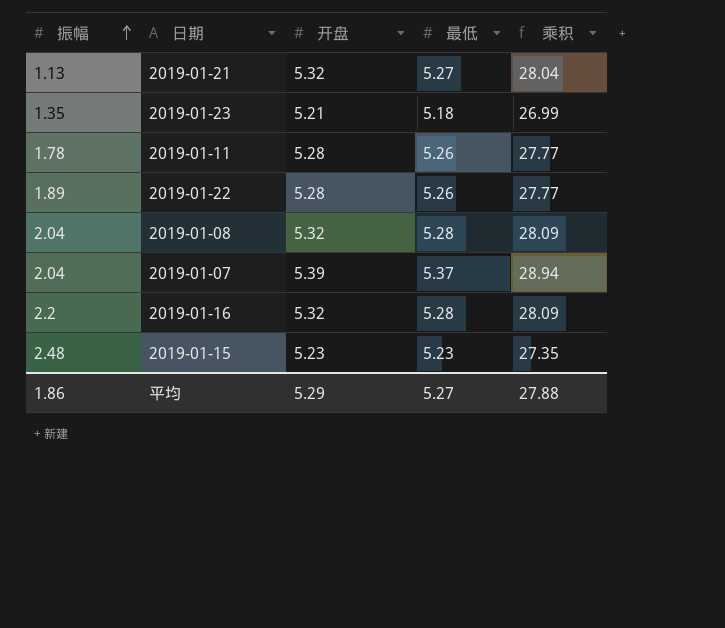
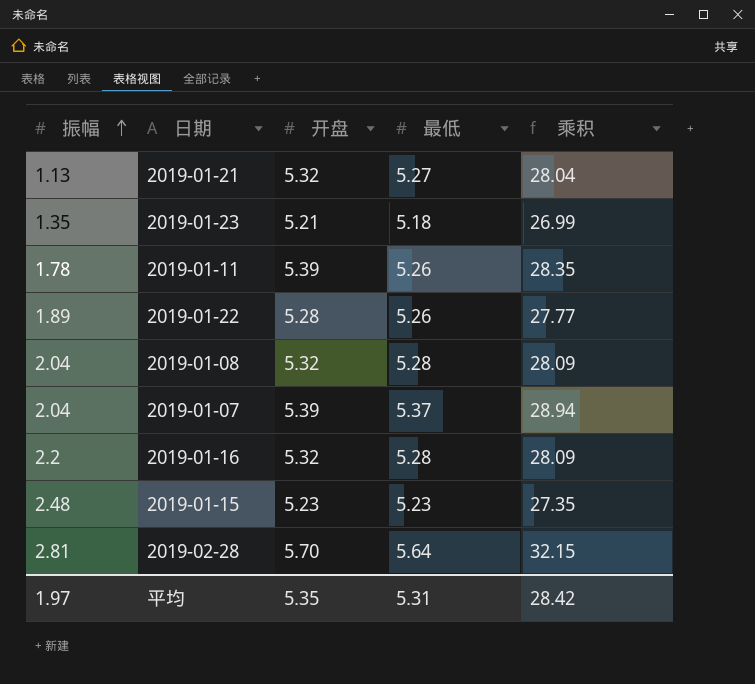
2019-01-11 | 开盘: 5.28 -> 5.39
2019-01-11 | 乘积: 27.77 -> 28.35
row 2019-02-28: none -> 2.81 | 5.70 | 5.64 | 32.15
平均 | 振幅: 1.86 -> 1.97
平均 | 开盘: 5.29 -> 5.35
平均 | 最低: 5.27 -> 5.31
平均 | 乘积: 27.88 -> 28.42

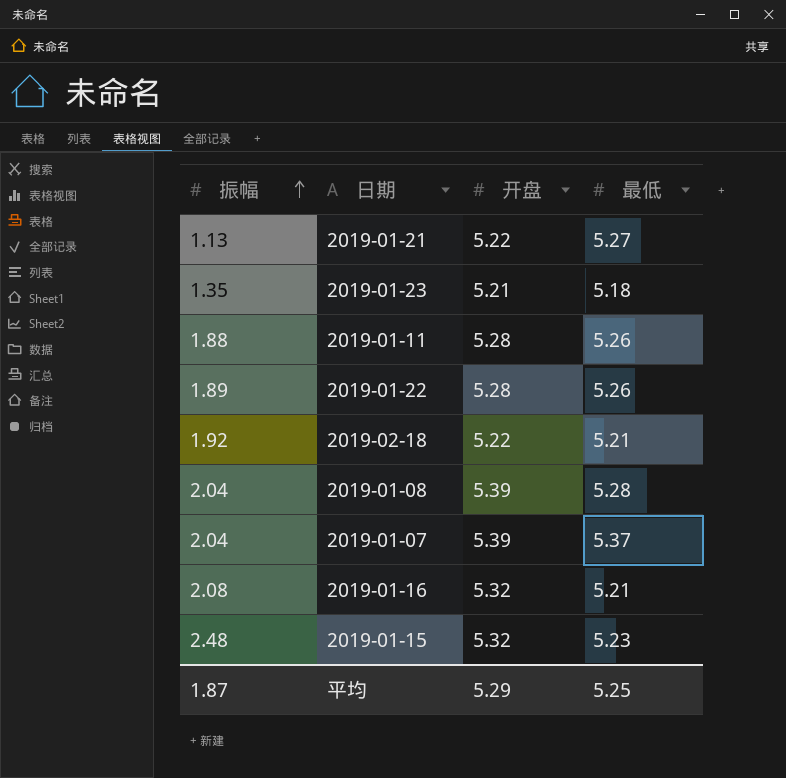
column 乘积 | formula: [开盘] * [最低] -> none
row 2019-02-28: 2.81 | 5.70 | 5.64 | 32.15 -> none
2019-01-21 | 开盘: 5.32 -> 5.22
2019-01-11 | 振幅: 1.78 -> 1.88
2019-01-11 | 开盘: 5.39 -> 5.28
row 2019-02-18: none -> 1.92 | 5.22 | 5.21
2019-01-08 | 开盘: 5.32 -> 5.39
2019-01-16 | 振幅: 2.2 -> 2.08
2019-01-16 | 最低: 5.28 -> 5.21
2019-01-15 | 开盘: 5.23 -> 5.32
平均 | 振幅: 1.97 -> 1.87
平均 | 开盘: 5.35 -> 5.29
平均 | 最低: 5.31 -> 5.25

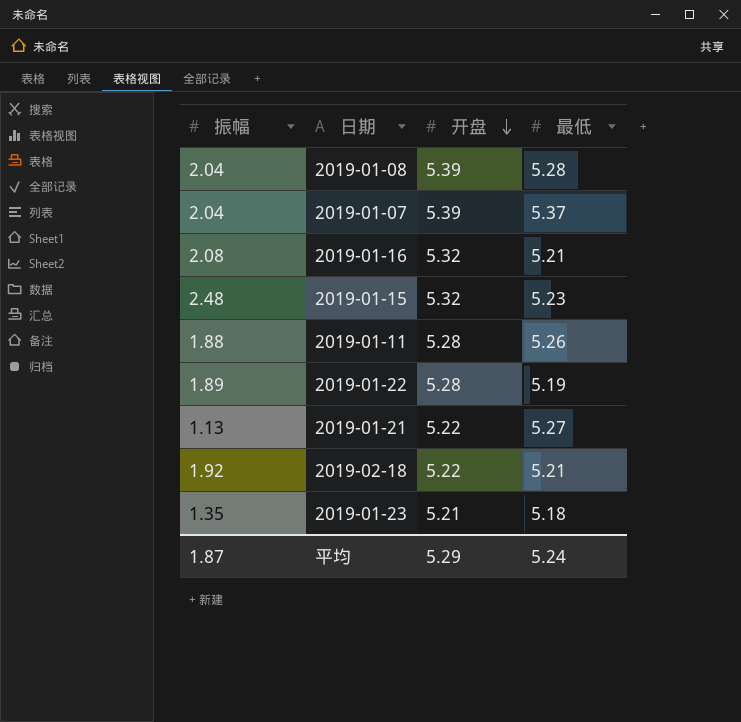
row order: 振幅 ascending -> 开盘 descending
2019-01-22 | 最低: 5.26 -> 5.19
平均 | 最低: 5.25 -> 5.24

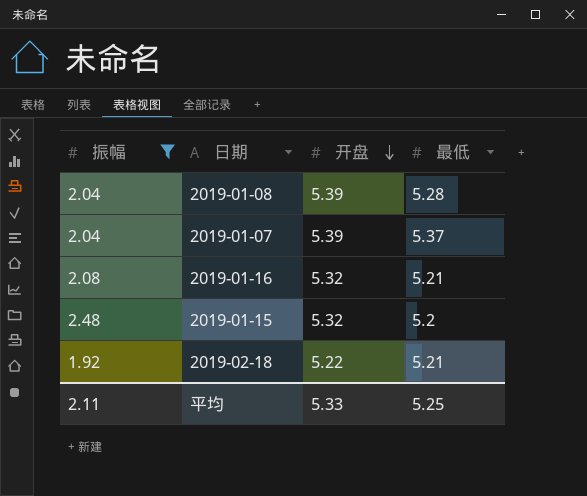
filter: none -> 振幅 >= 1.92
2019-01-15 | 最低: 5.23 -> 5.2
平均 | 振幅: 1.87 -> 2.11
平均 | 开盘: 5.29 -> 5.33
平均 | 最低: 5.24 -> 5.25

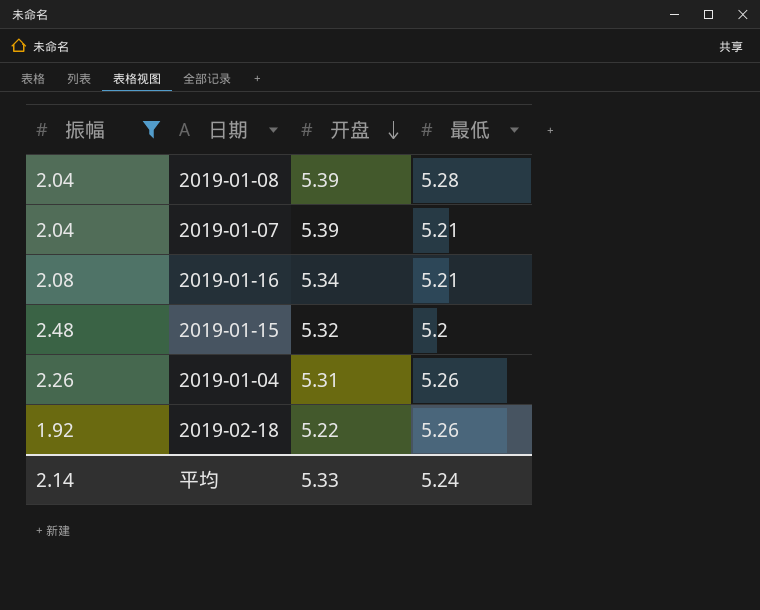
2019-01-07 | 最低: 5.37 -> 5.21
2019-01-16 | 开盘: 5.32 -> 5.34
row 2019-01-04: none -> 2.26 | 5.31 | 5.26
2019-02-18 | 最低: 5.21 -> 5.26
平均 | 振幅: 2.11 -> 2.14
平均 | 最低: 5.25 -> 5.24

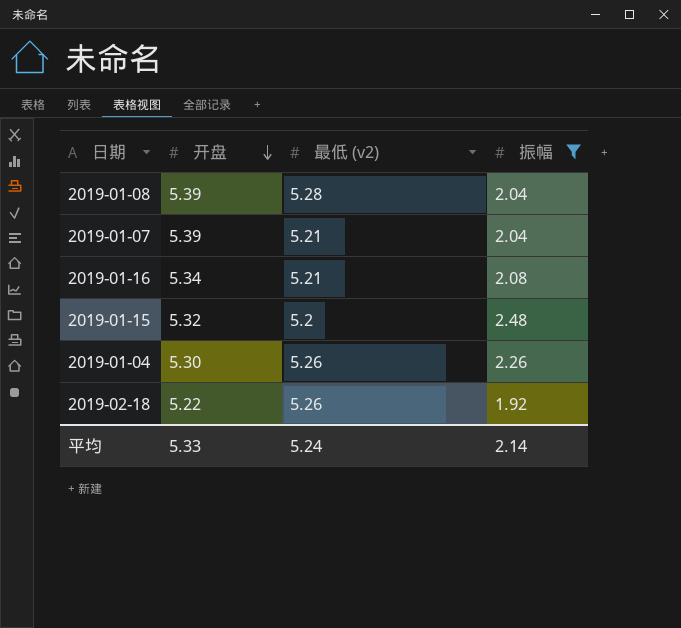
column name: 最低 -> 最低 (v2)
column 振幅 | position: 1 -> 4
2019-01-04 | 开盘: 5.31 -> 5.30

